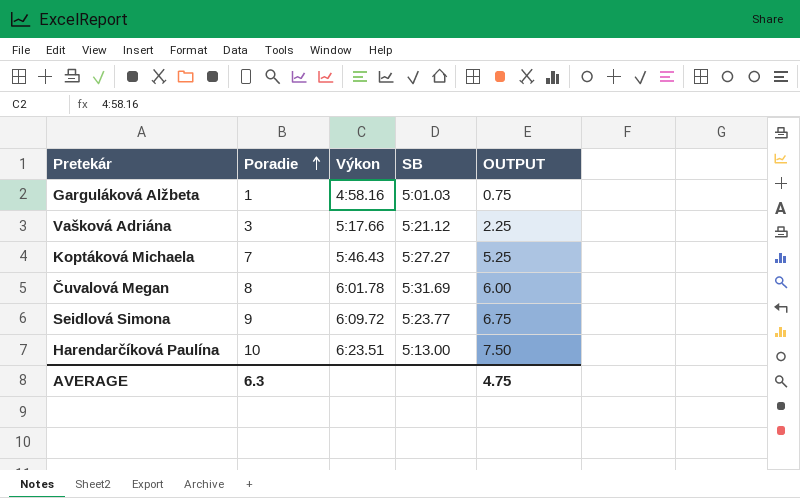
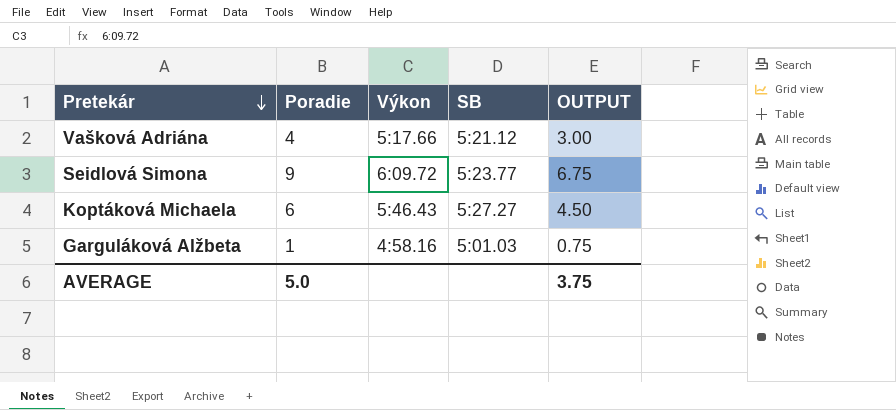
row order: Poradie ascending -> Pretekár descending
row Čuvalová Megan: 8 | 6:01.78 | 5:31.69 | 6.00 -> none
row Harendarčíková Paulína: 10 | 6:23.51 | 5:13.00 | 7.50 -> none
Vašková Adriána | Poradie: 3 -> 4
Vašková Adriána | OUTPUT: 2.25 -> 3.00
Koptáková Michaela | Poradie: 7 -> 6
Koptáková Michaela | OUTPUT: 5.25 -> 4.50
AVERAGE | Poradie: 6.3 -> 5.0
AVERAGE | OUTPUT: 4.75 -> 3.75

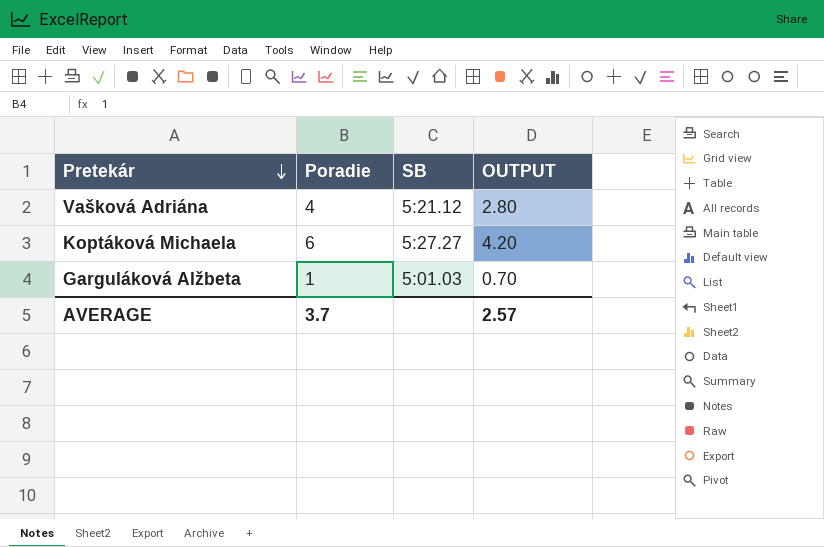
column Výkon | position: 3 -> none
column OUTPUT | formula: [Poradie] * 0.75 -> [Poradie] * 0.7
row Seidlová Simona: 9 | 6:09.72 | 5:23.77 | 6.75 -> none
AVERAGE | Poradie: 5.0 -> 3.7
AVERAGE | OUTPUT: 3.75 -> 2.57

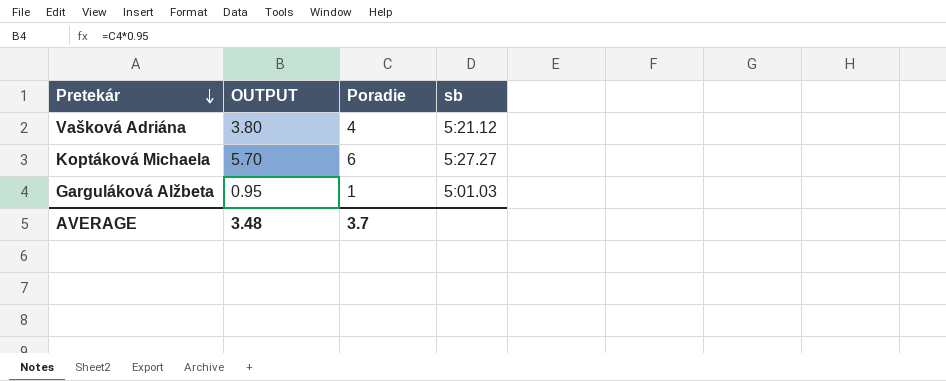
column OUTPUT | formula: [Poradie] * 0.7 -> [Poradie] * 0.95
column OUTPUT | position: 4 -> 2
column name: SB -> sb
AVERAGE | OUTPUT: 2.57 -> 3.48

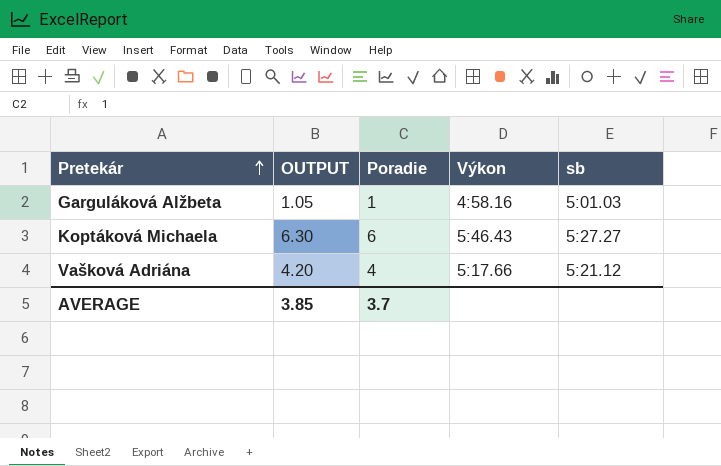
row order: Pretekár descending -> Pretekár ascending
column OUTPUT | formula: [Poradie] * 0.95 -> [Poradie] * 1.05
column Výkon | position: none -> 4
AVERAGE | OUTPUT: 3.48 -> 3.85

